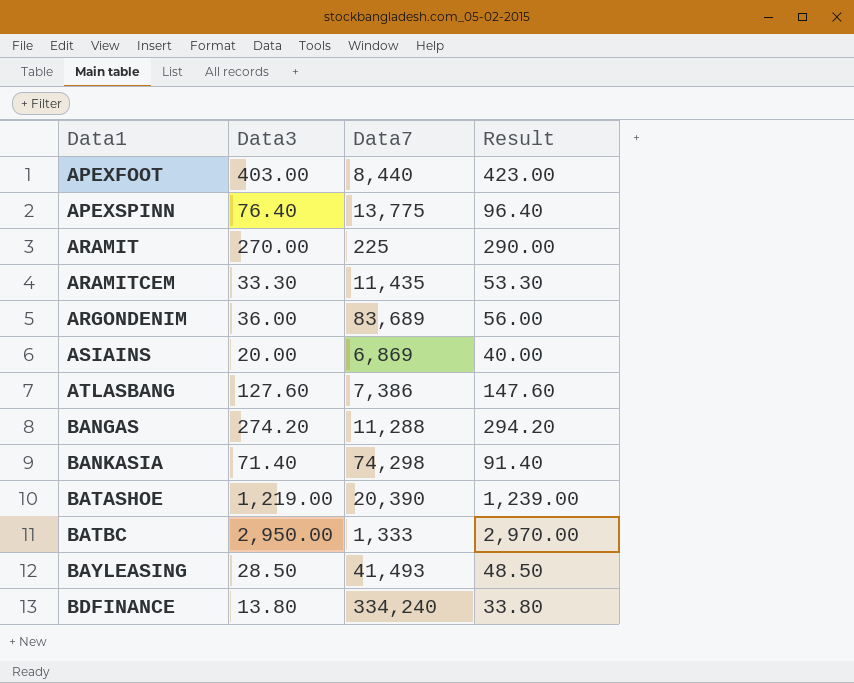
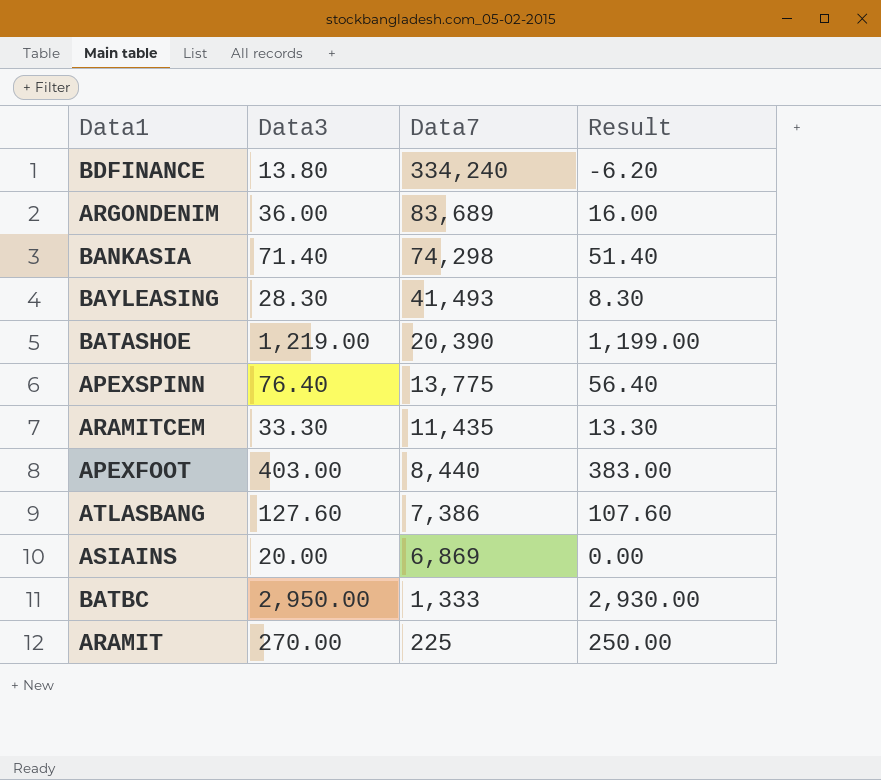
row order: Data1 ascending -> Data7 descending
column Result | formula: [Data3] + 20 -> [Data3] - 20
row BANGAS: 274.20 | 11,288 | 294.20 -> none
BAYLEASING | Data3: 28.50 -> 28.30

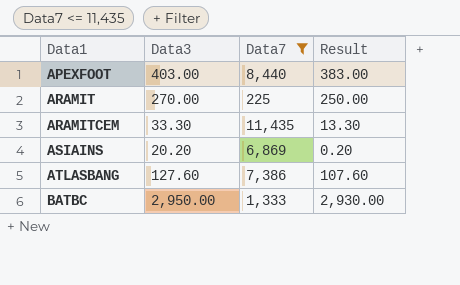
filter: none -> Data7 <= 11,435
row order: Data7 descending -> Data1 ascending
ASIAINS | Data3: 20.00 -> 20.20
ASIAINS | Result: 0.00 -> 0.20

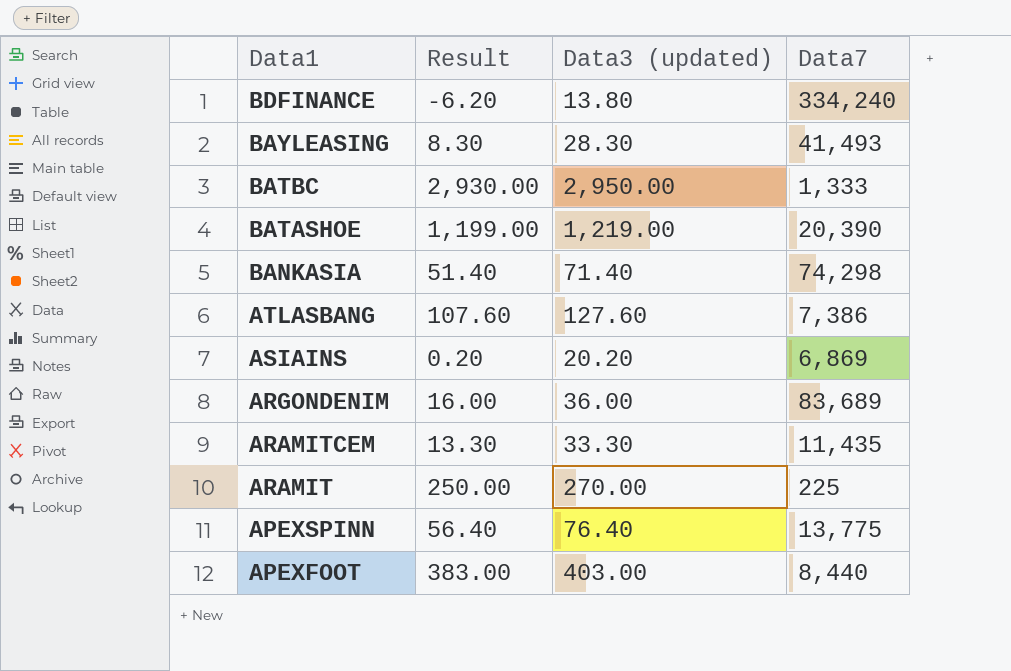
filter: Data7 <= 11,435 -> none
row order: Data1 ascending -> Data1 descending
column Result | position: 4 -> 2
column name: Data3 -> Data3 (updated)

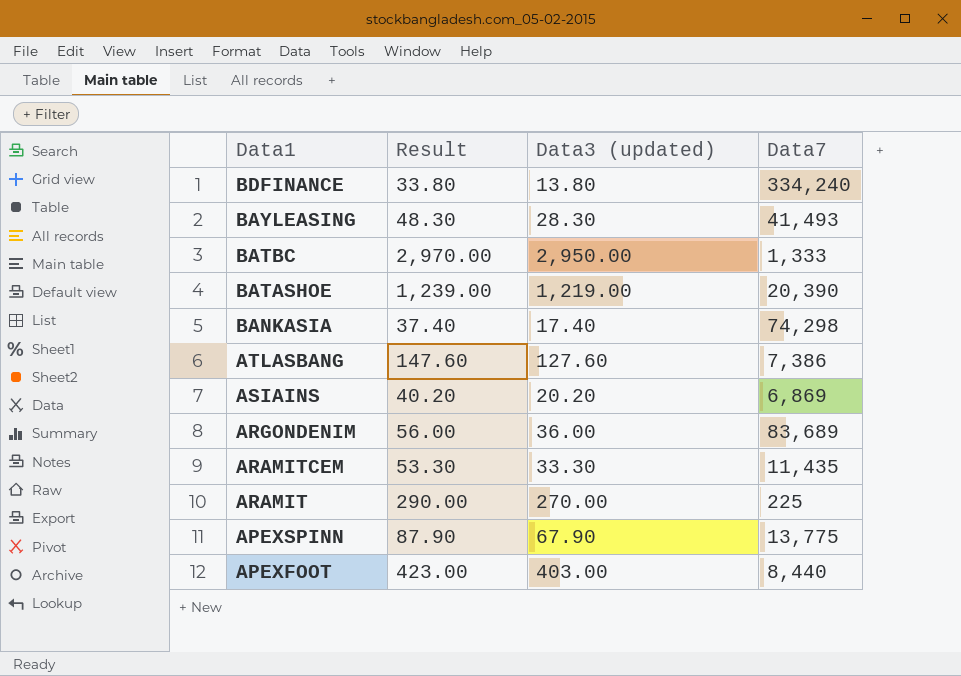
column Result | formula: [Data3 (updated)] - 20 -> [Data3 (updated)] + 20
BANKASIA | Data3 (updated): 71.40 -> 17.40
APEXSPINN | Data3 (updated): 76.40 -> 67.90

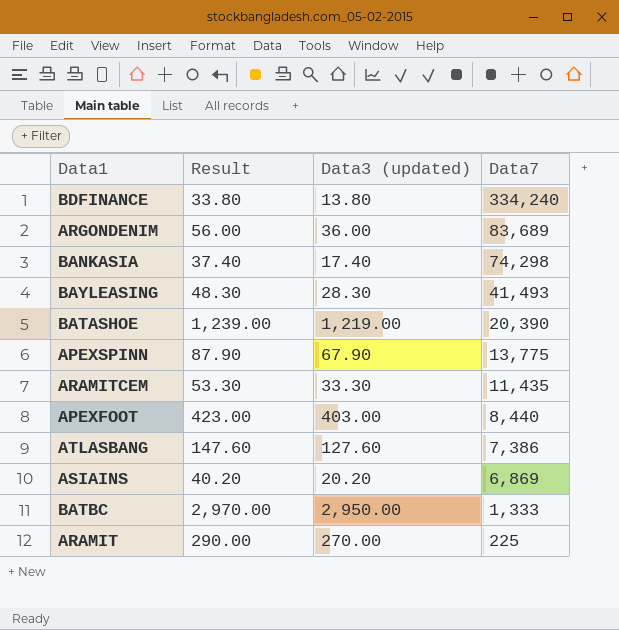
row order: Data1 descending -> Data7 descending

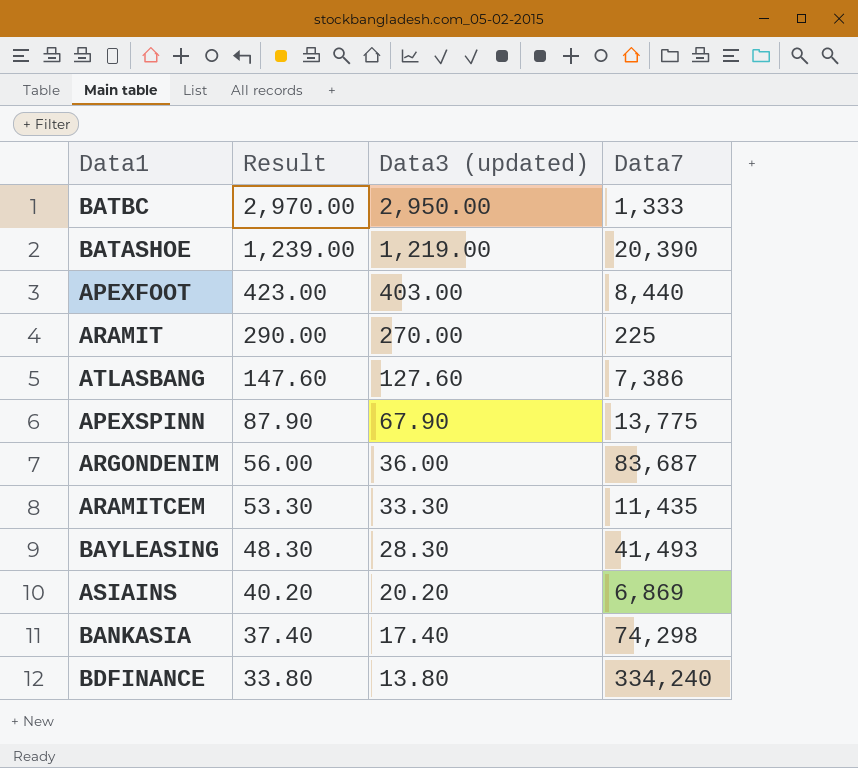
row order: Data7 descending -> Result descending
ARGONDENIM | Data7: 83,689 -> 83,687

